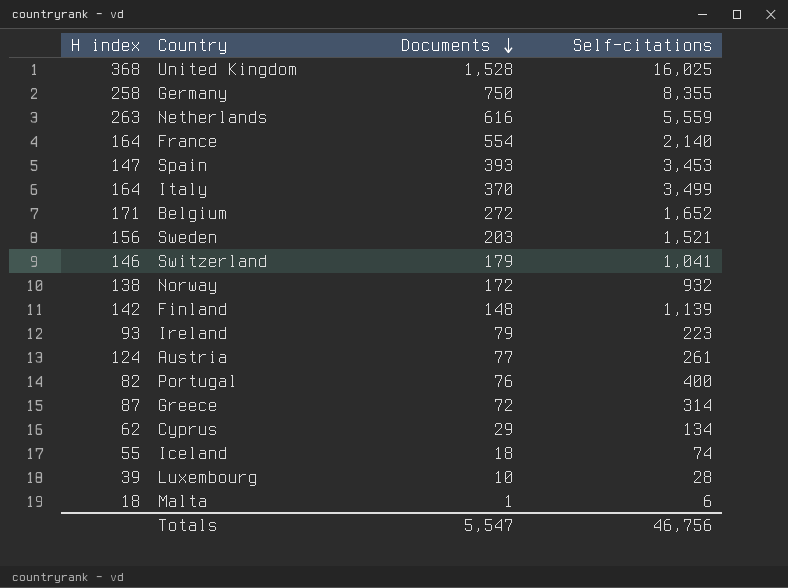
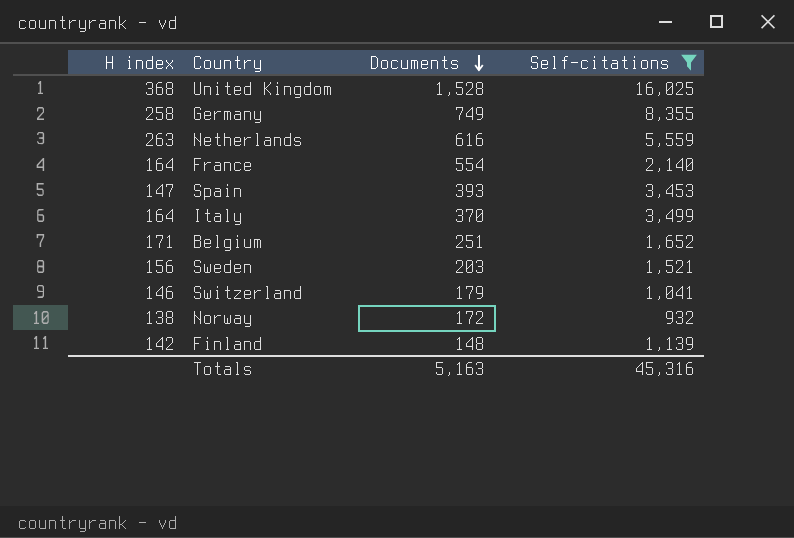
filter: none -> Self-citations >= 932
Germany | Documents: 750 -> 749
Belgium | Documents: 272 -> 251
Totals | Documents: 5,547 -> 5,163
Totals | Self-citations: 46,756 -> 45,316

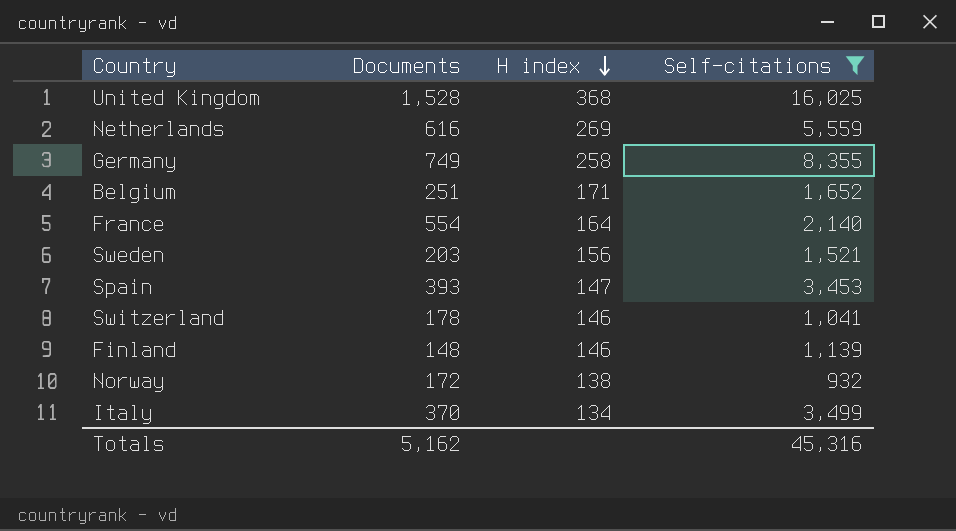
row order: Documents descending -> H index descending
column H index | position: 1 -> 3
Netherlands | H index: 263 -> 269
Switzerland | Documents: 179 -> 178
Finland | H index: 142 -> 146
Italy | H index: 164 -> 134
Totals | Documents: 5,163 -> 5,162

